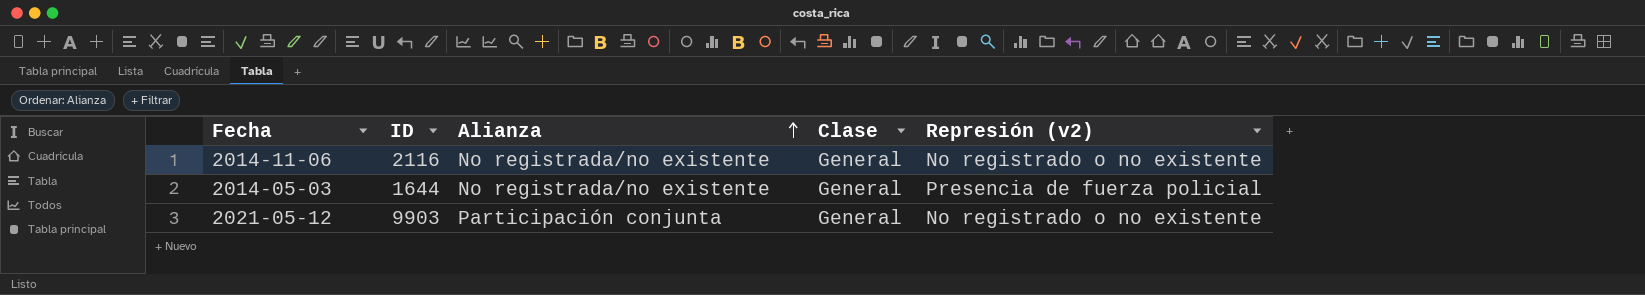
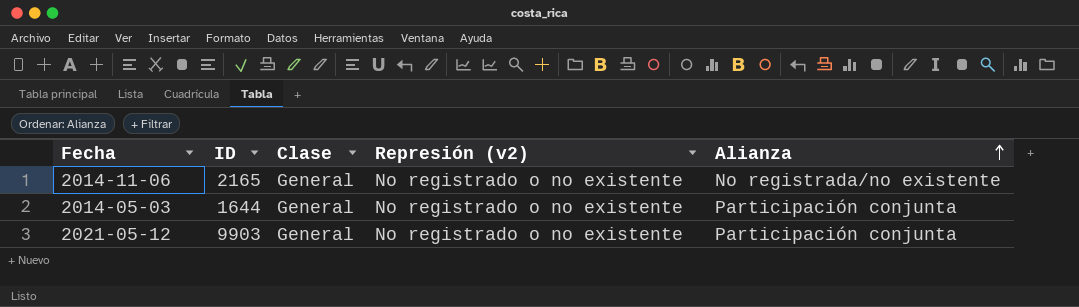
column Alianza | position: 3 -> 5
2014-11-06 | ID: 2116 -> 2165
2014-05-03 | Represión (v2): Presencia de fuerza policial -> No registrado o no existente
2014-05-03 | Alianza: No registrada/no existente -> Participación conjunta

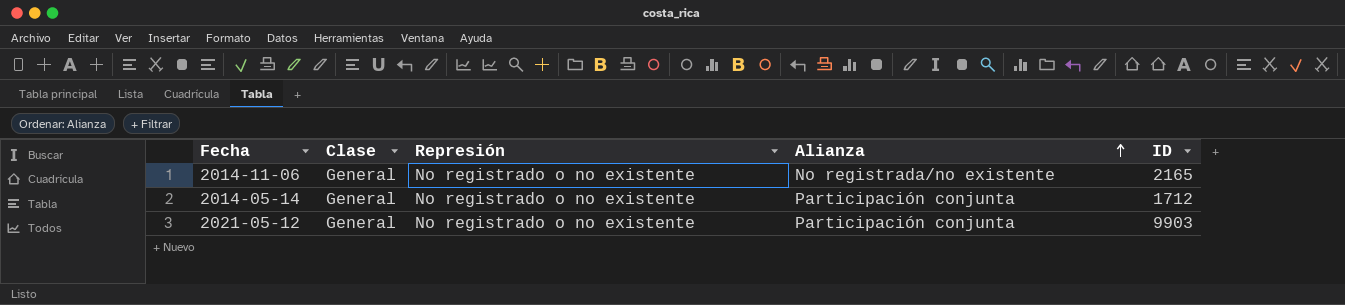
column name: Represión (v2) -> Represión
column ID | position: 2 -> 5
row 2014-05-03: 1644 | General | No registrado o no existente | Participación conjunta -> none
row 2014-05-14: none -> General | No registrado o no existente | Participación conjunta | 1712

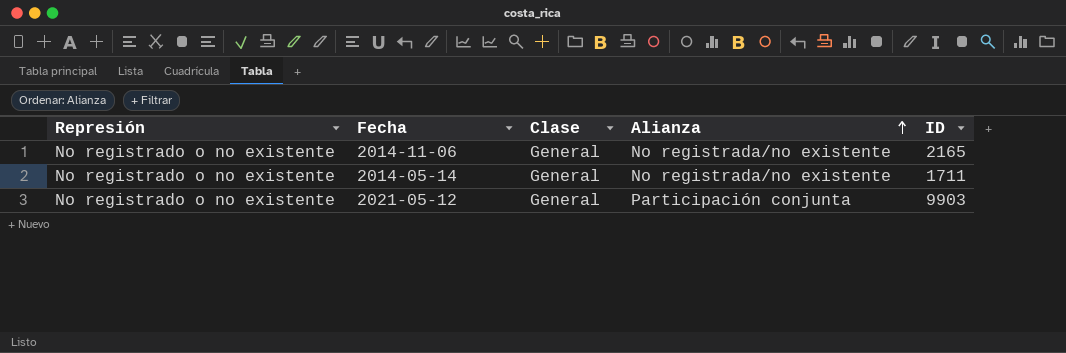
column Represión | position: 3 -> 1
2014-05-14 | Alianza: Participación conjunta -> No registrada/no existente
2014-05-14 | ID: 1712 -> 1711

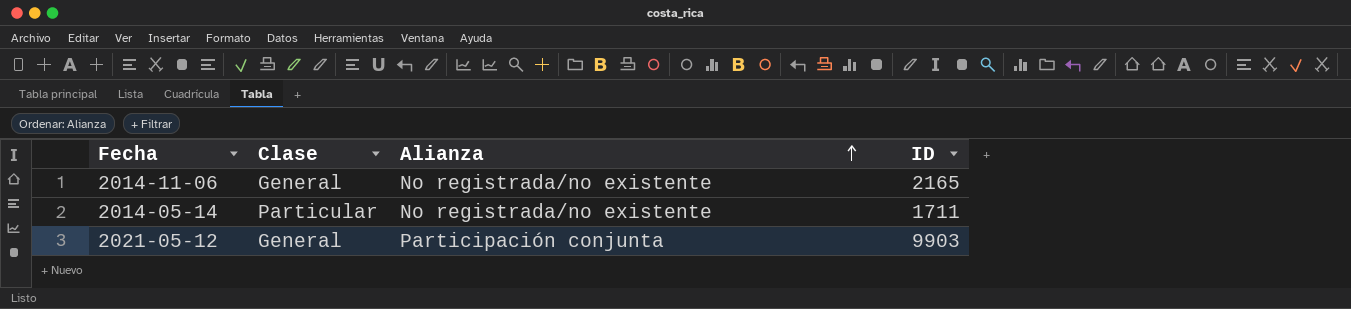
column Represión | position: 1 -> none
2014-05-14 | Clase: General -> Particular

